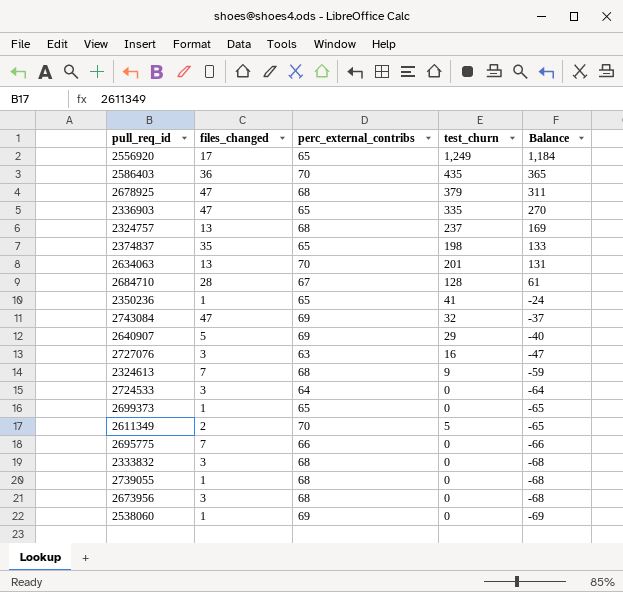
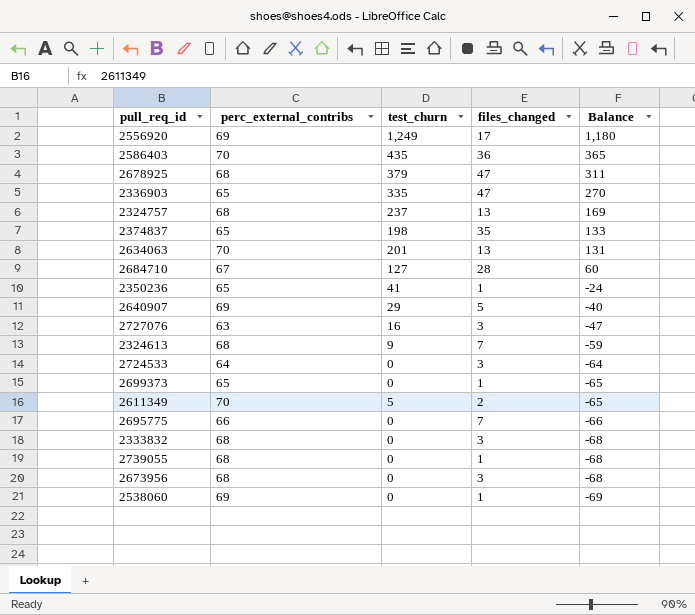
column files_changed | position: 2 -> 4
row 2743084: 47 | 69 | 32 | -37 -> none
2556920 | perc_external_contribs: 65 -> 69
2556920 | Balance: 1,184 -> 1,180
2684710 | test_churn: 128 -> 127
2684710 | Balance: 61 -> 60

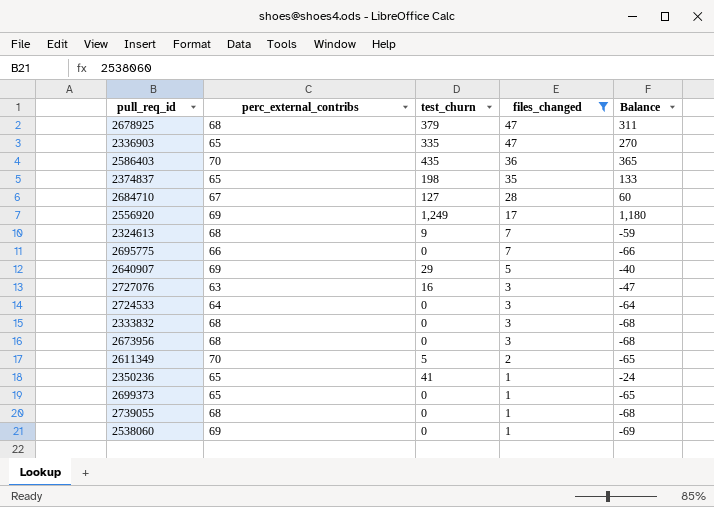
filter: none -> files_changed != 13
row order: Balance descending -> files_changed descending

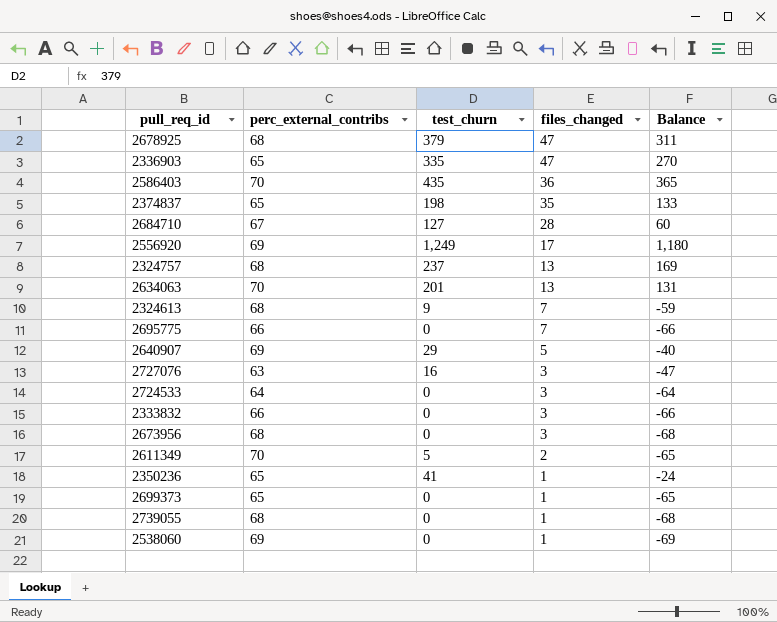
filter: files_changed != 13 -> none
2333832 | perc_external_contribs: 68 -> 66
2333832 | Balance: -68 -> -66

